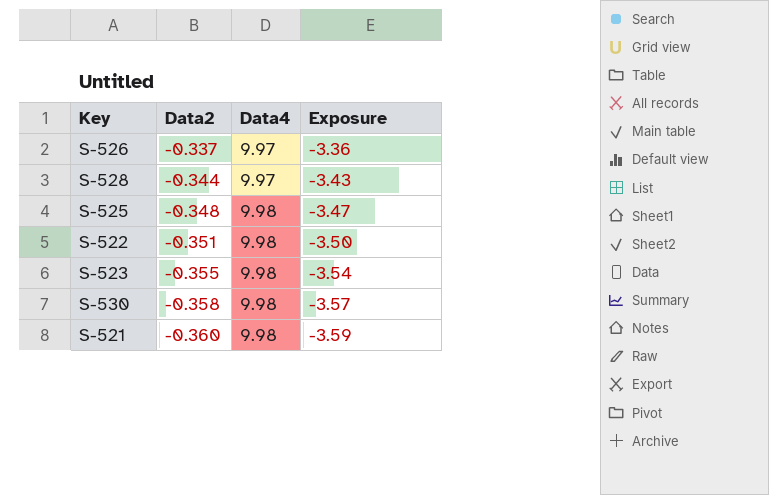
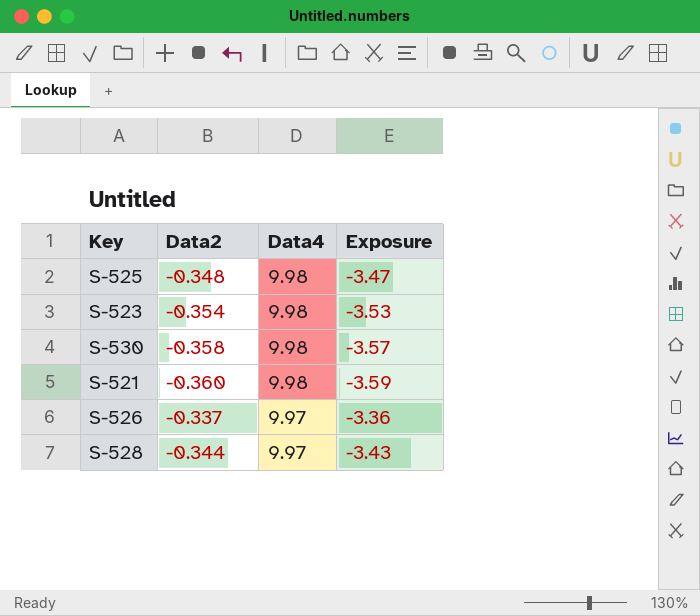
row order: Data2 descending -> Data4 descending
row S-522: -0.351 | 9.98 | -3.50 -> none
S-523 | Data2: -0.355 -> -0.354
S-523 | Exposure: -3.54 -> -3.53

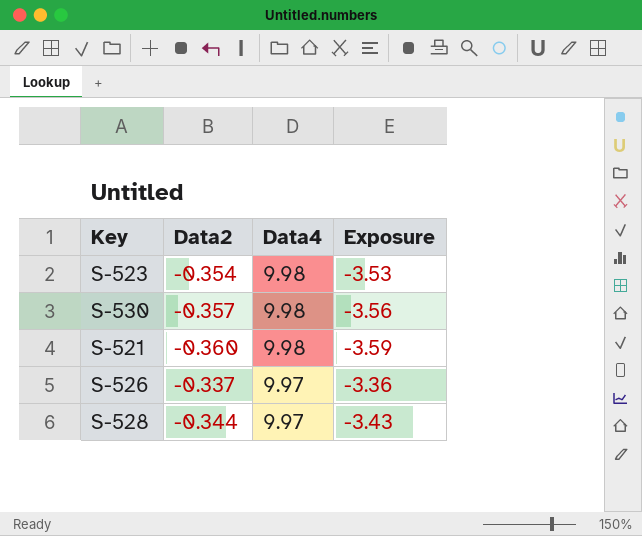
row S-525: -0.348 | 9.98 | -3.47 -> none
S-530 | Data2: -0.358 -> -0.357
S-530 | Exposure: -3.57 -> -3.56

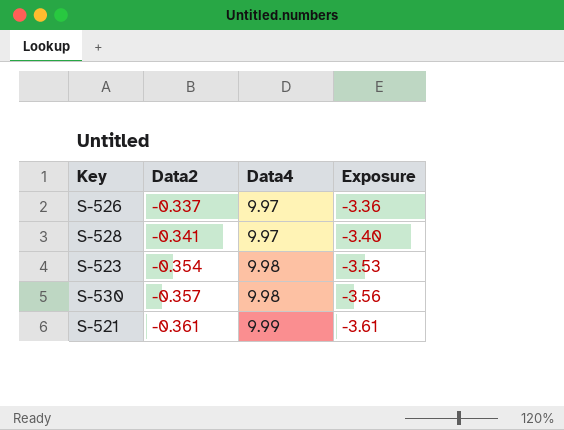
row order: Data4 descending -> Data2 descending
S-528 | Data2: -0.344 -> -0.341
S-528 | Exposure: -3.43 -> -3.40
S-521 | Data2: -0.360 -> -0.361
S-521 | Data4: 9.98 -> 9.99
S-521 | Exposure: -3.59 -> -3.61

